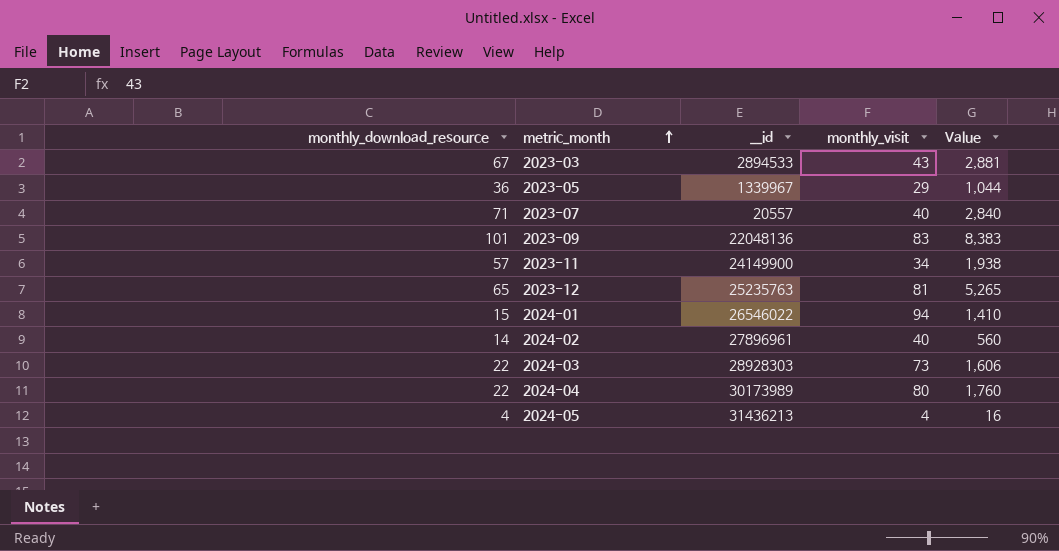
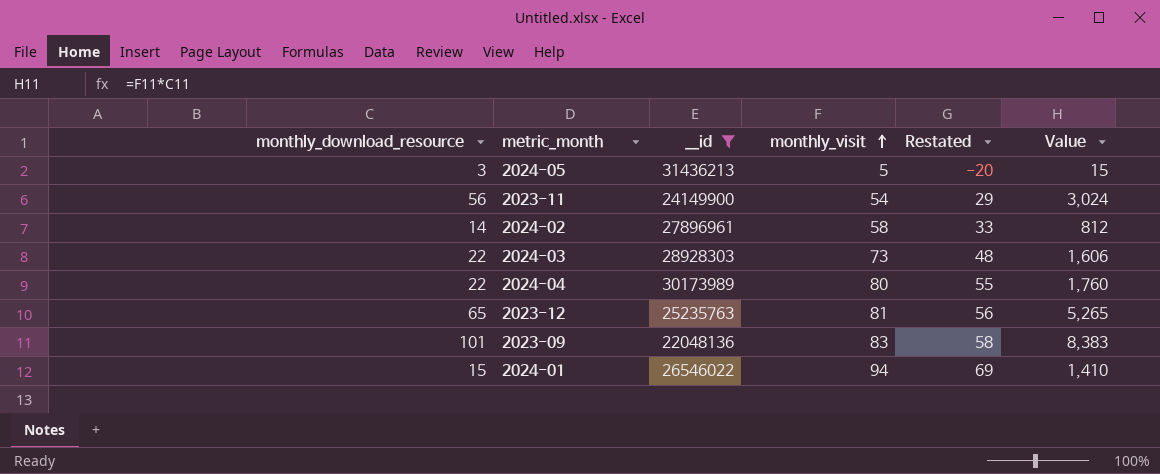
filter: none -> __id >= 22048136
row order: metric_month ascending -> monthly_visit ascending
column Restated | formula: none -> [monthly_visit] - 25
2024-05 | monthly_download_resource: 4 -> 3
2024-05 | monthly_visit: 4 -> 5
2024-05 | Value: 16 -> 15
2023-11 | monthly_download_resource: 57 -> 56
2023-11 | monthly_visit: 34 -> 54
2023-11 | Value: 1,938 -> 3,024
2024-02 | monthly_visit: 40 -> 58
2024-02 | Value: 560 -> 812

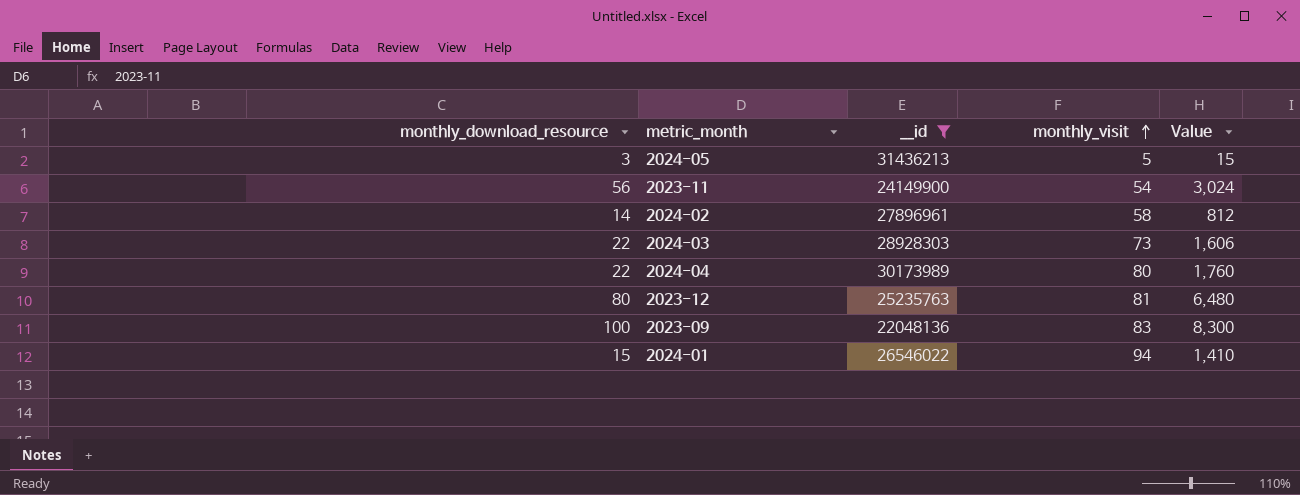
column Restated | formula: [monthly_visit] - 25 -> none
2023-12 | monthly_download_resource: 65 -> 80
2023-12 | Value: 5,265 -> 6,480
2023-09 | monthly_download_resource: 101 -> 100
2023-09 | Value: 8,383 -> 8,300

